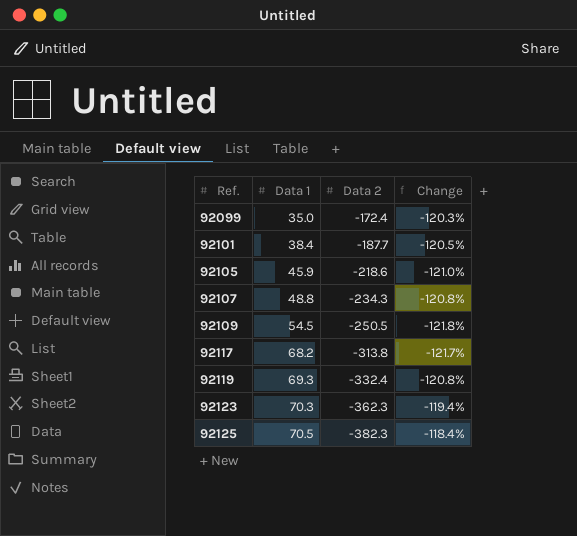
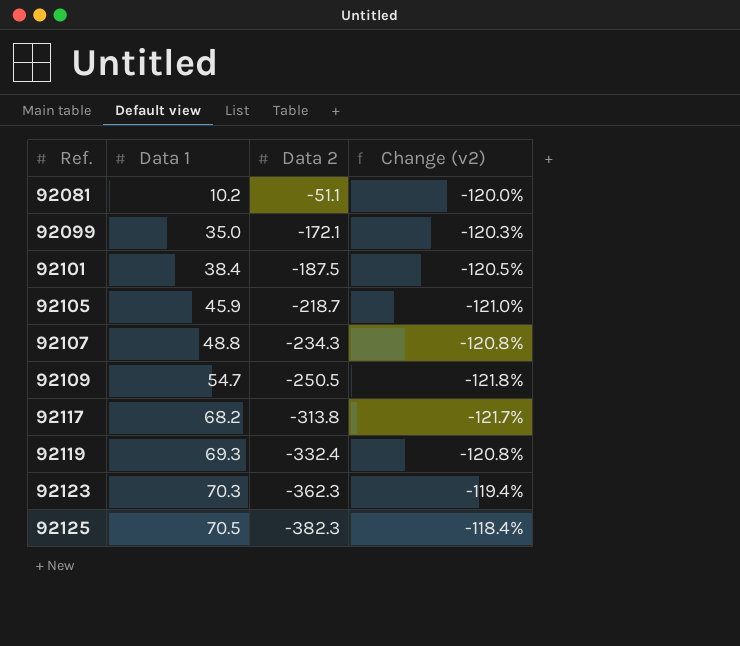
column name: Change -> Change (v2)
row 92081: none -> 10.2 | -51.1 | -120.0%
92099 | Data 2: -172.4 -> -172.1
92101 | Data 2: -187.7 -> -187.5
92105 | Data 2: -218.6 -> -218.7
92109 | Data 1: 54.5 -> 54.7

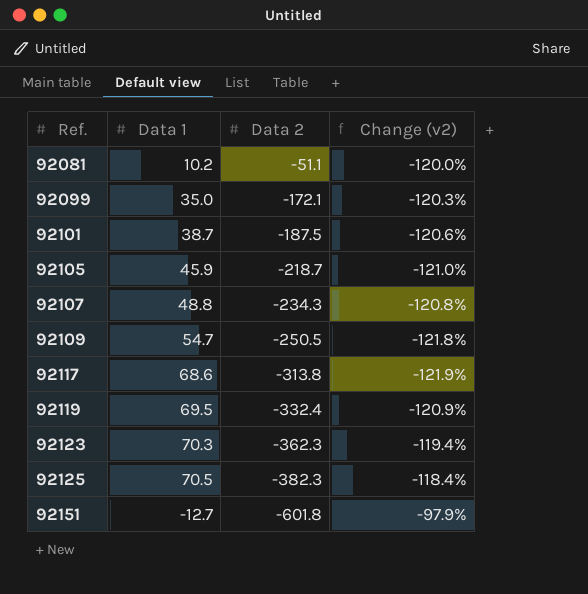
92101 | Data 1: 38.4 -> 38.7
92101 | Change (v2): -120.5% -> -120.6%
92117 | Data 1: 68.2 -> 68.6
92117 | Change (v2): -121.7% -> -121.9%
92119 | Data 1: 69.3 -> 69.5
92119 | Change (v2): -120.8% -> -120.9%
row 92151: none -> -12.7 | -601.8 | -97.9%

